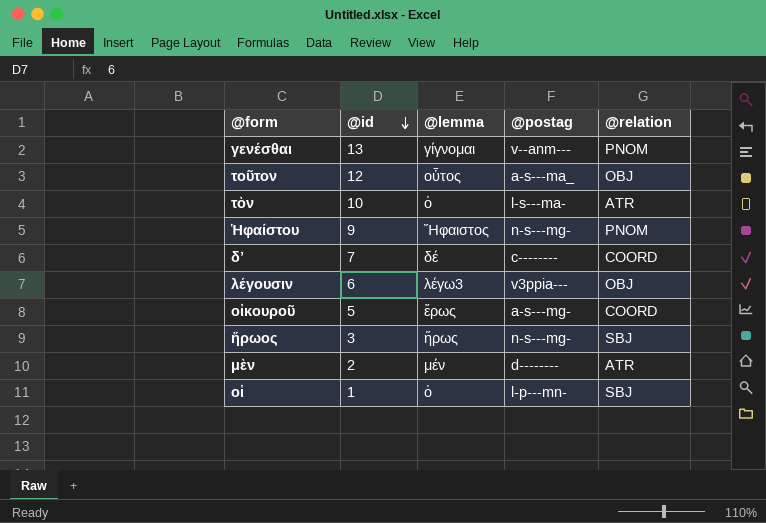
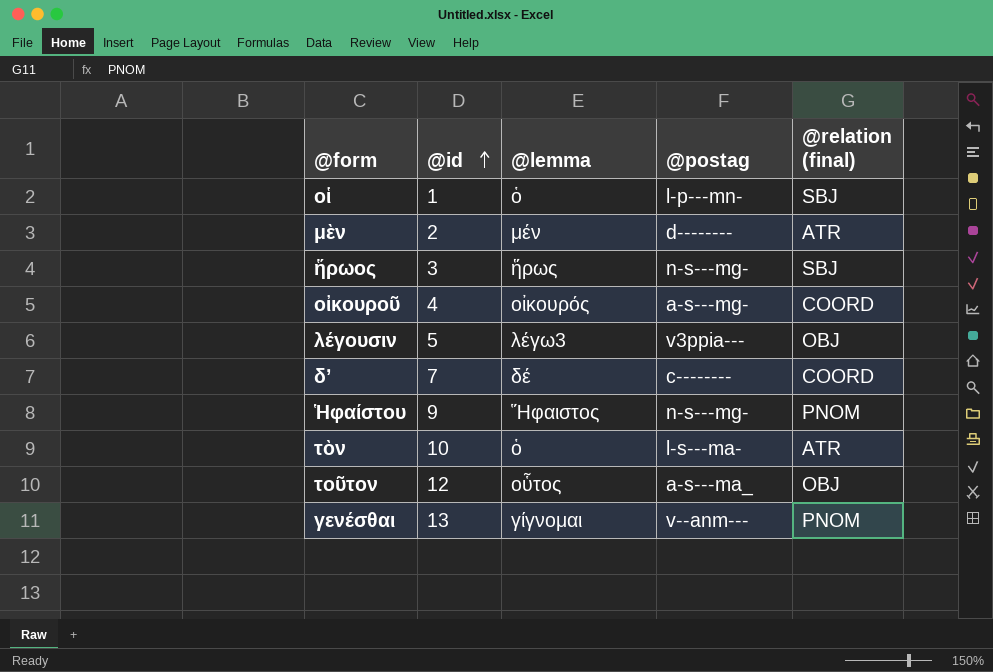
row order: @id descending -> @id ascending
column name: @relation -> @relation (final)
οἰκουροῦ | @id: 5 -> 4
οἰκουροῦ | @lemma: ἔρως -> οἰκουρός
λέγουσιν | @id: 6 -> 5

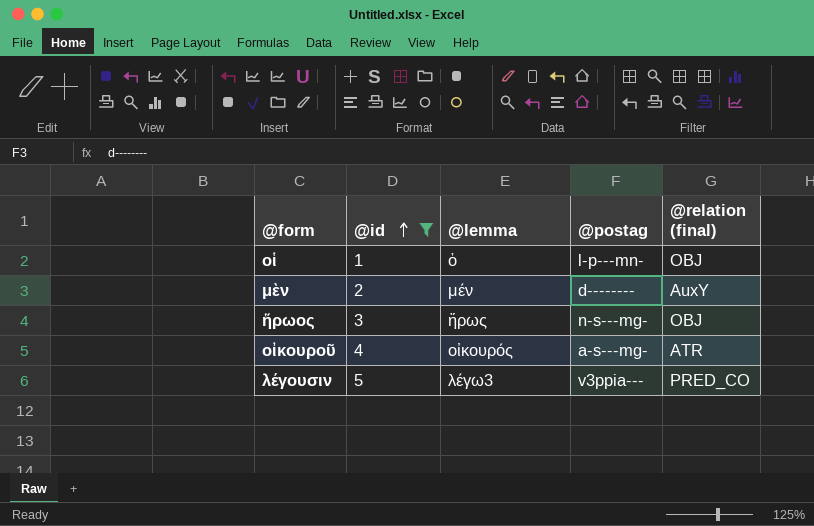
filter: none -> @id <= 5
οἱ | @relation (final): SBJ -> OBJ
μὲν | @relation (final): ATR -> AuxY
ἥρωος | @relation (final): SBJ -> OBJ
οἰκουροῦ | @relation (final): COORD -> ATR
λέγουσιν | @relation (final): OBJ -> PRED_CO

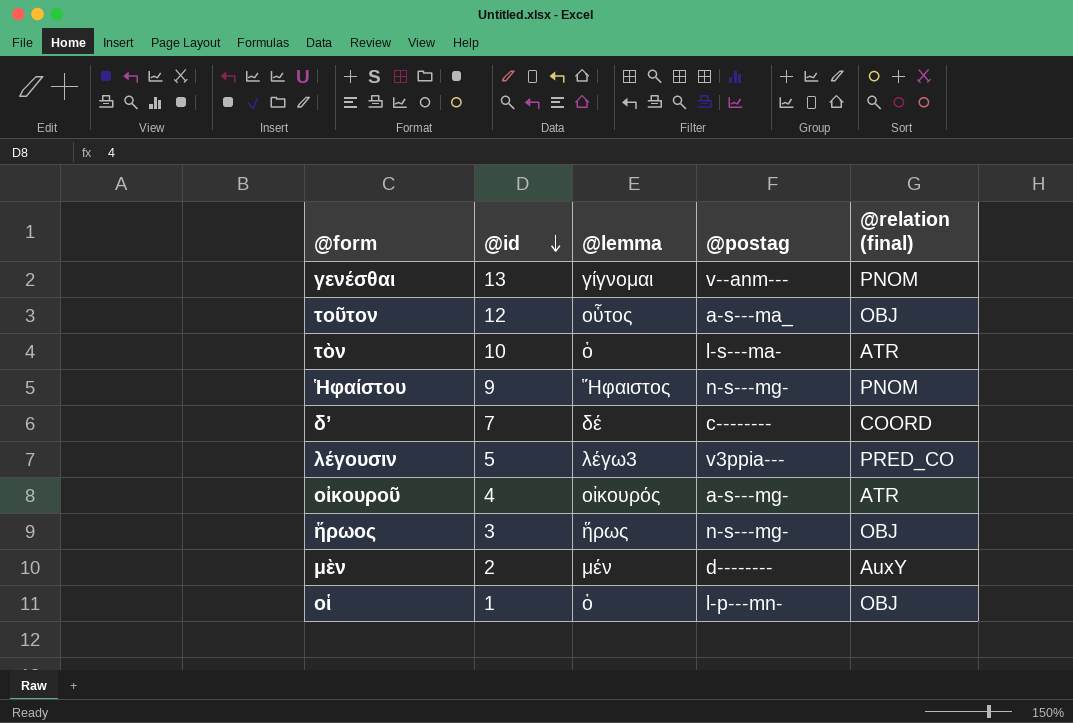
filter: @id <= 5 -> none
row order: @id ascending -> @id descending

